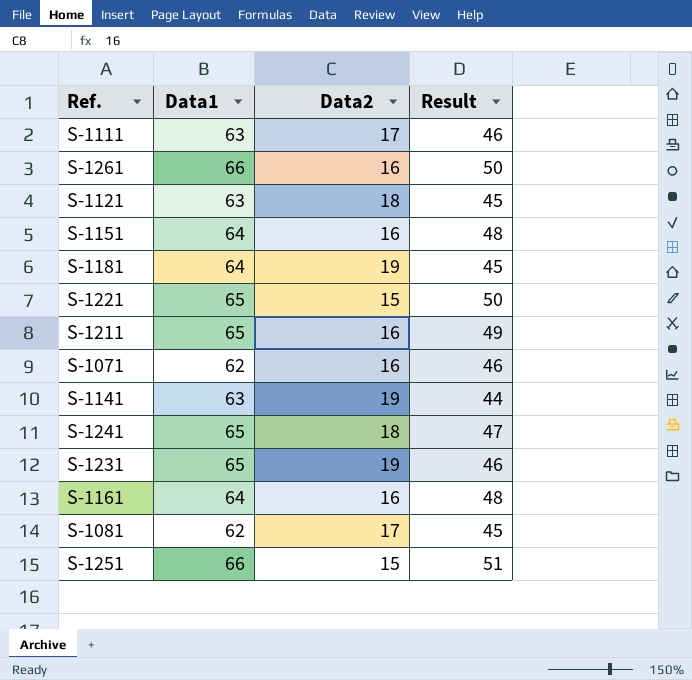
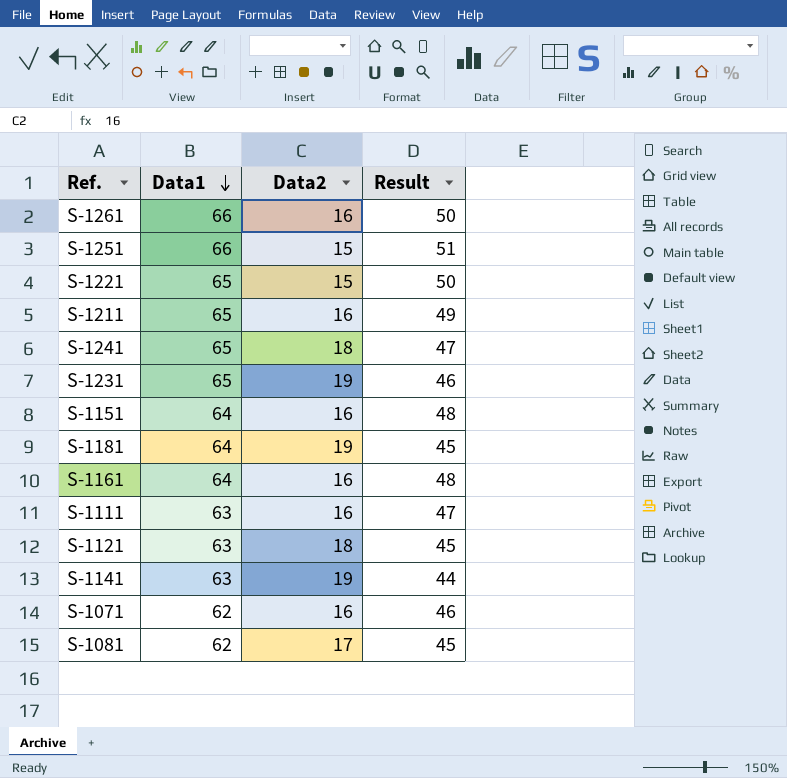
row order: none -> Data1 descending
S-1111 | Data2: 17 -> 16
S-1111 | Result: 46 -> 47

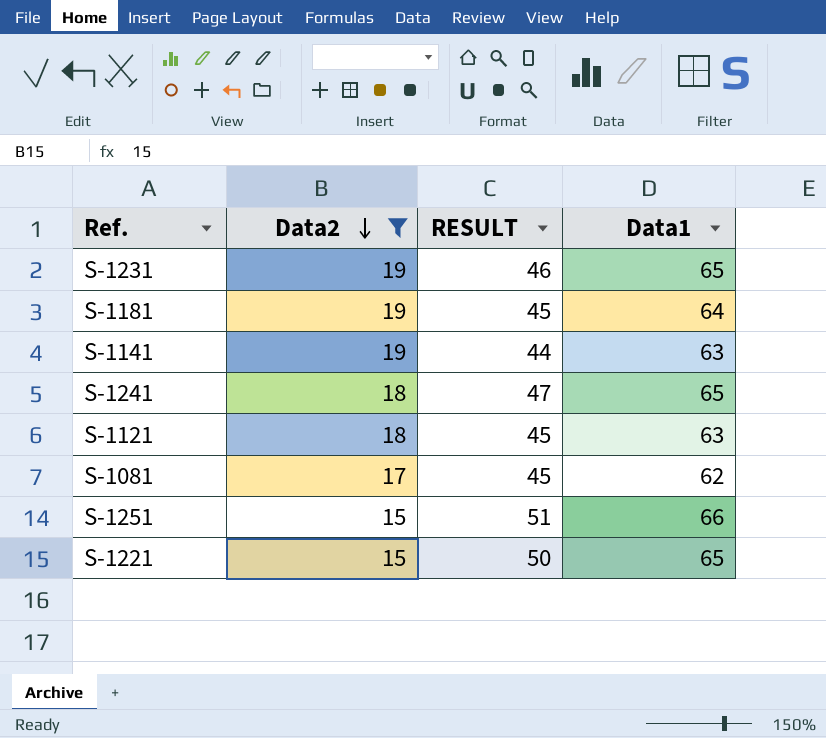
filter: none -> Data2 != 16
row order: Data1 descending -> Data2 descending
column name: Result -> RESULT
column Data1 | position: 2 -> 4

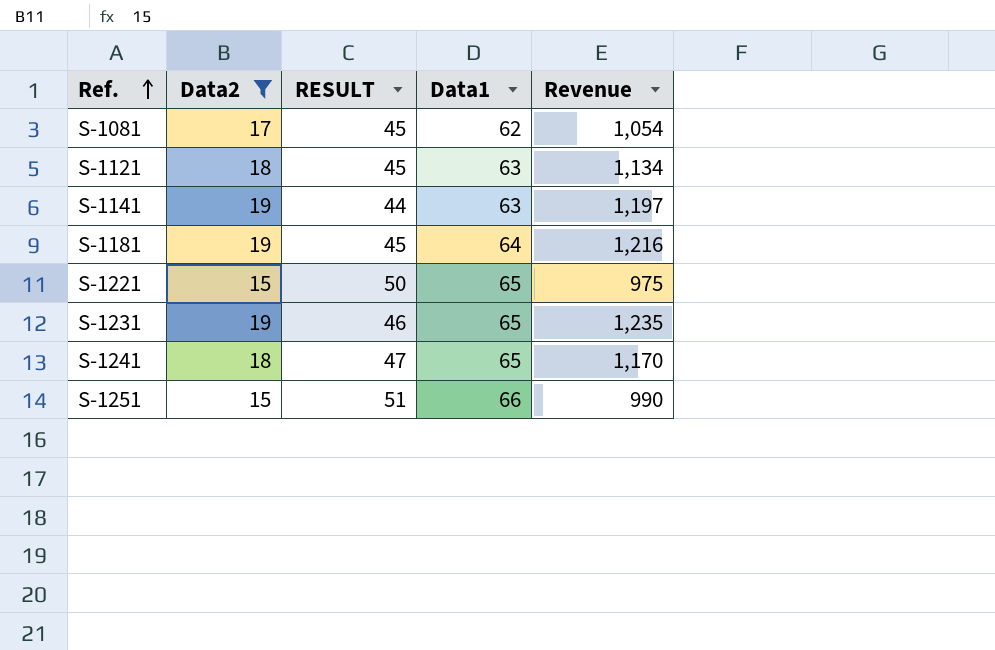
row order: Data2 descending -> Ref. ascending
column Revenue | formula: none -> [Data2] * [Data1]

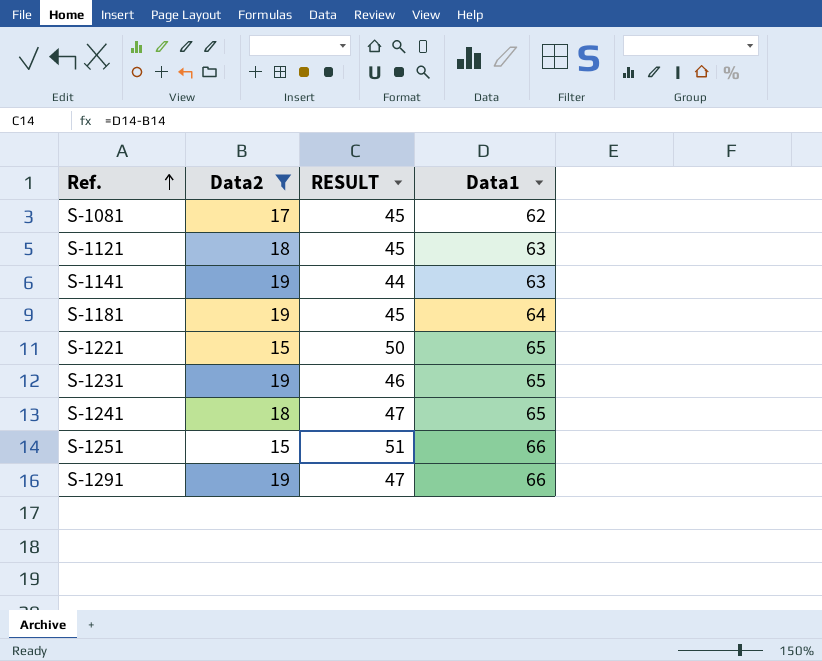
column Revenue | formula: [Data2] * [Data1] -> none
row S-1291: none -> 19 | 47 | 66

